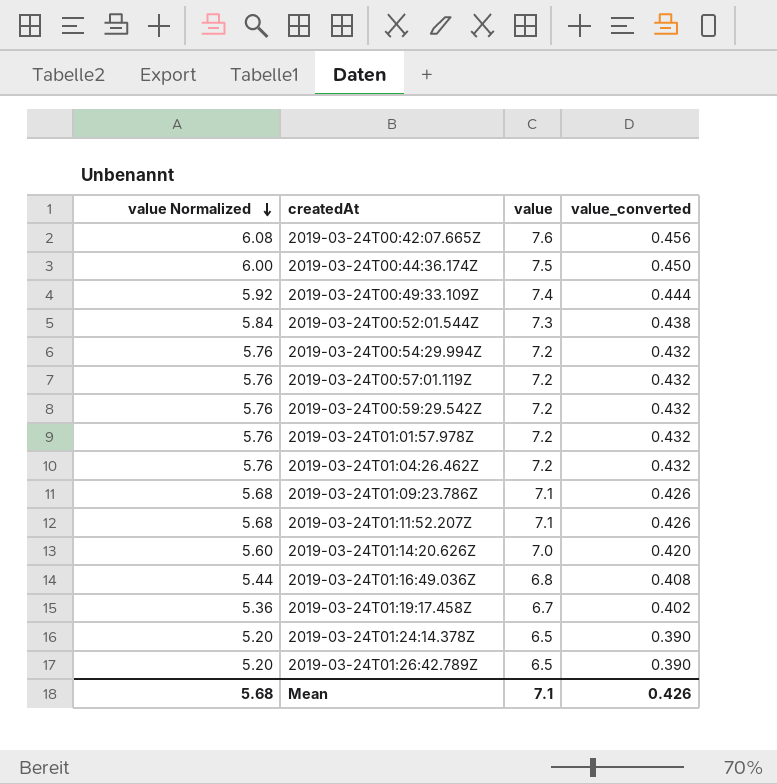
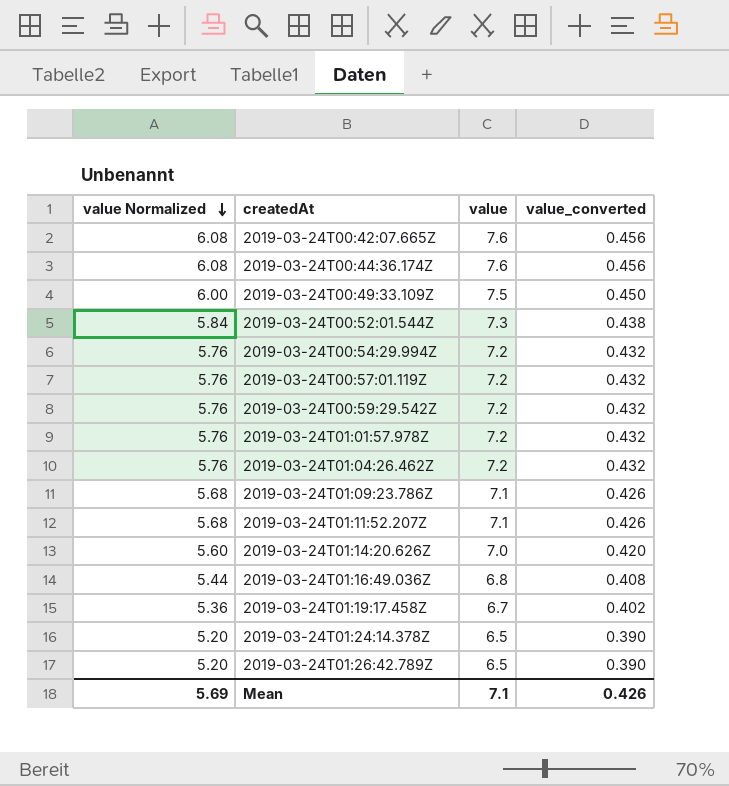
2019-03-24T00:44:36.174Z | value Normalized: 6.00 -> 6.08
2019-03-24T00:44:36.174Z | value: 7.5 -> 7.6
2019-03-24T00:44:36.174Z | value_converted: 0.450 -> 0.456
2019-03-24T00:49:33.109Z | value Normalized: 5.92 -> 6.00
2019-03-24T00:49:33.109Z | value: 7.4 -> 7.5
2019-03-24T00:49:33.109Z | value_converted: 0.444 -> 0.450
Mean | value Normalized: 5.68 -> 5.69

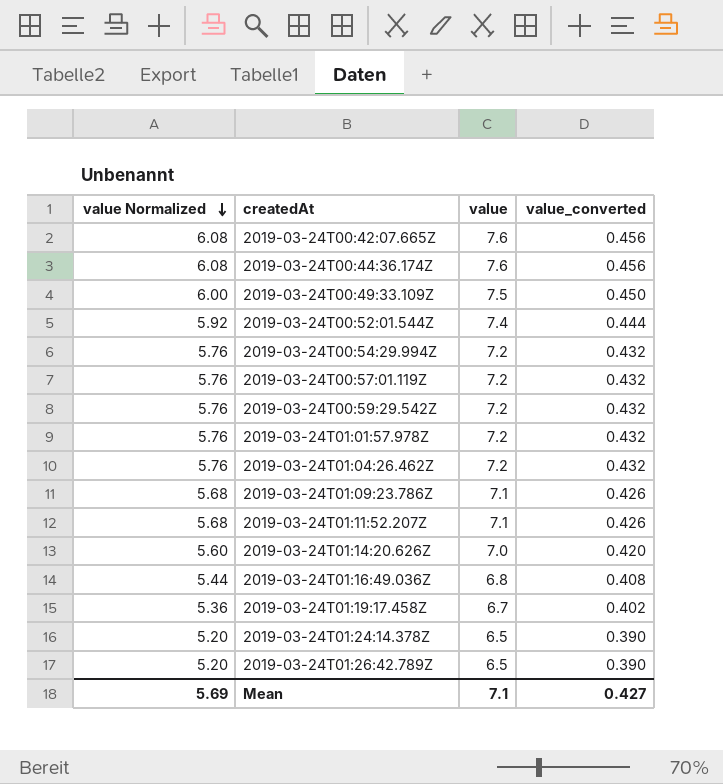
2019-03-24T00:52:01.544Z | value Normalized: 5.84 -> 5.92
2019-03-24T00:52:01.544Z | value: 7.3 -> 7.4
2019-03-24T00:52:01.544Z | value_converted: 0.438 -> 0.444
Mean | value_converted: 0.426 -> 0.427

